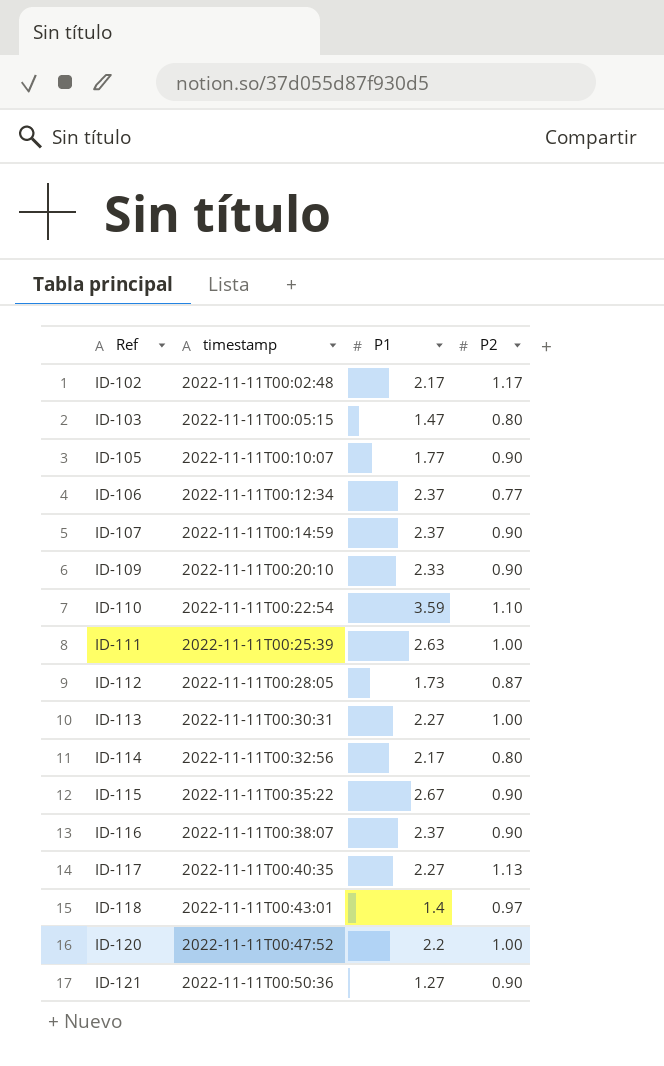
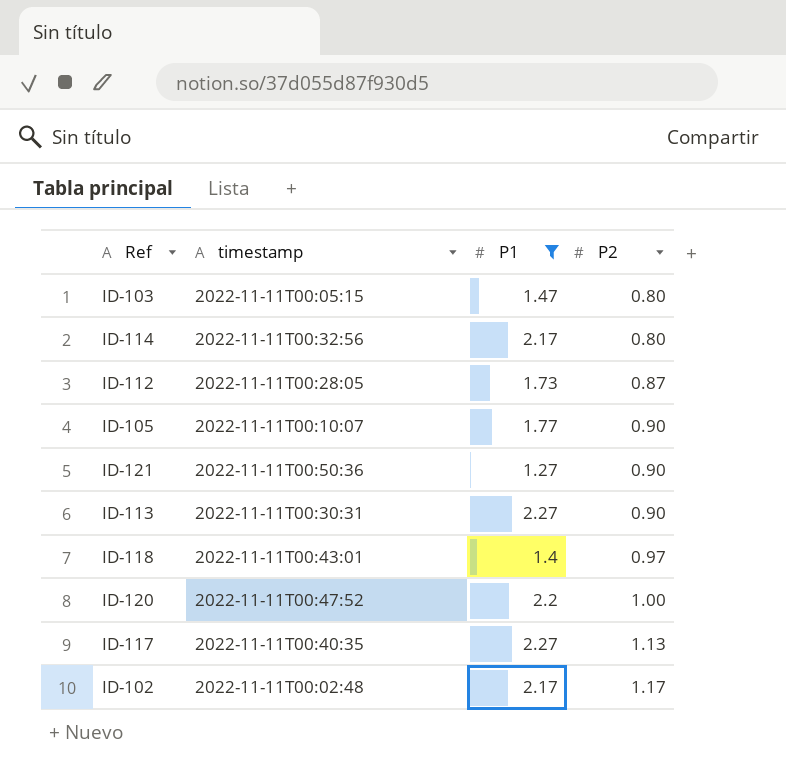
filter: none -> P1 <= 2.27
row order: Ref ascending -> P2 ascending
ID-113 | P2: 1.00 -> 0.90

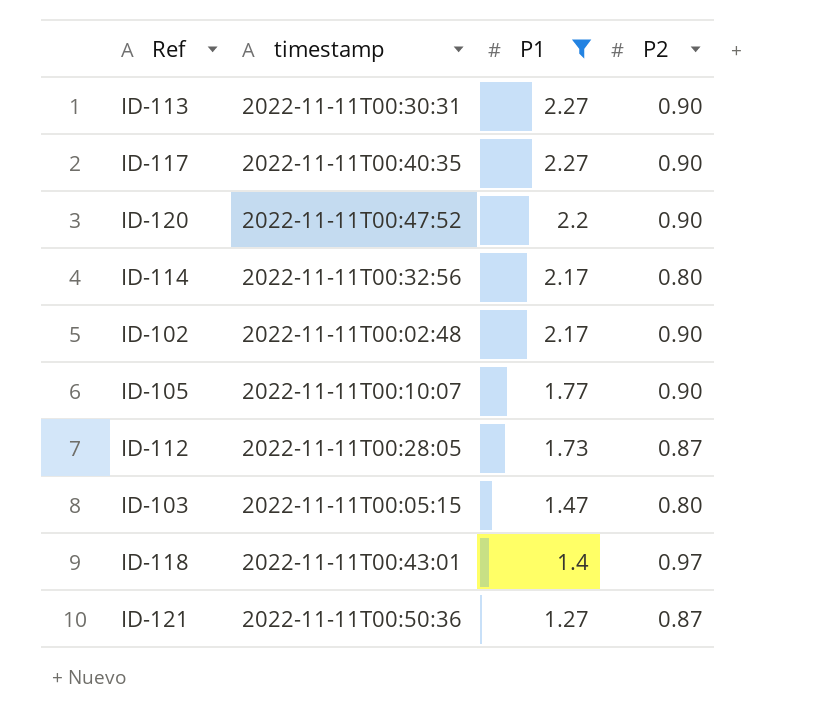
row order: P2 ascending -> P1 descending
ID-117 | P2: 1.13 -> 0.90
ID-120 | P2: 1.00 -> 0.90
ID-102 | P2: 1.17 -> 0.90
ID-121 | P2: 0.90 -> 0.87

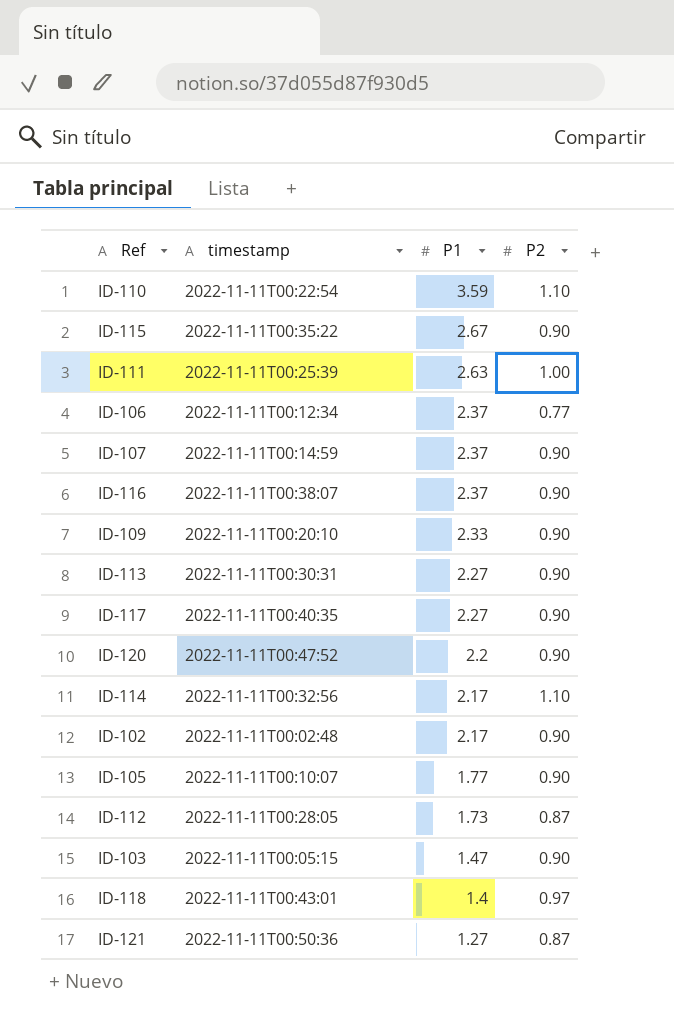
filter: P1 <= 2.27 -> none
ID-114 | P2: 0.80 -> 1.10
ID-103 | P2: 0.80 -> 0.90

